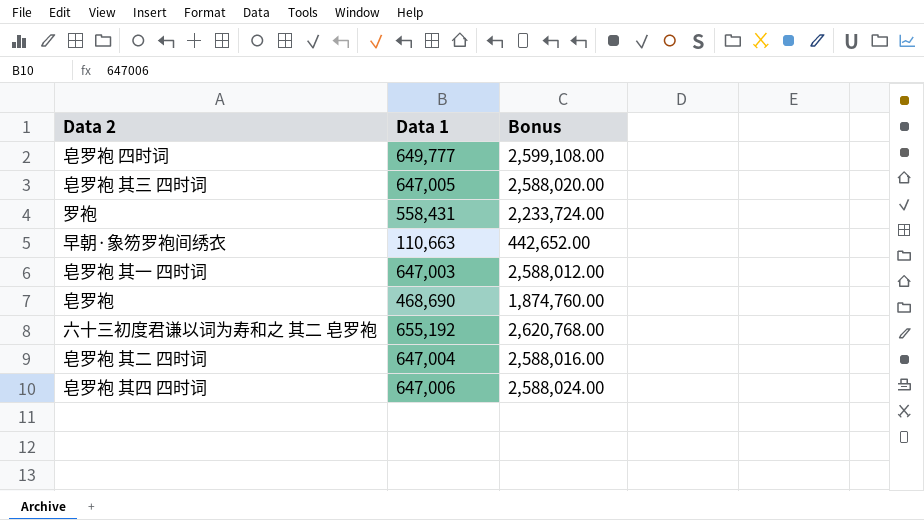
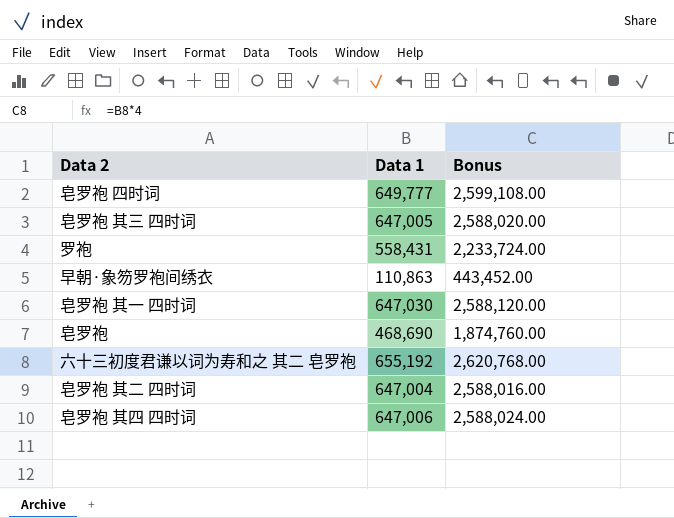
早朝·象笏罗袍间绣衣 | Data 1: 110,663 -> 110,863
早朝·象笏罗袍间绣衣 | Bonus: 442,652.00 -> 443,452.00
皂罗袍 其一 四时词 | Data 1: 647,003 -> 647,030
皂罗袍 其一 四时词 | Bonus: 2,588,012.00 -> 2,588,120.00

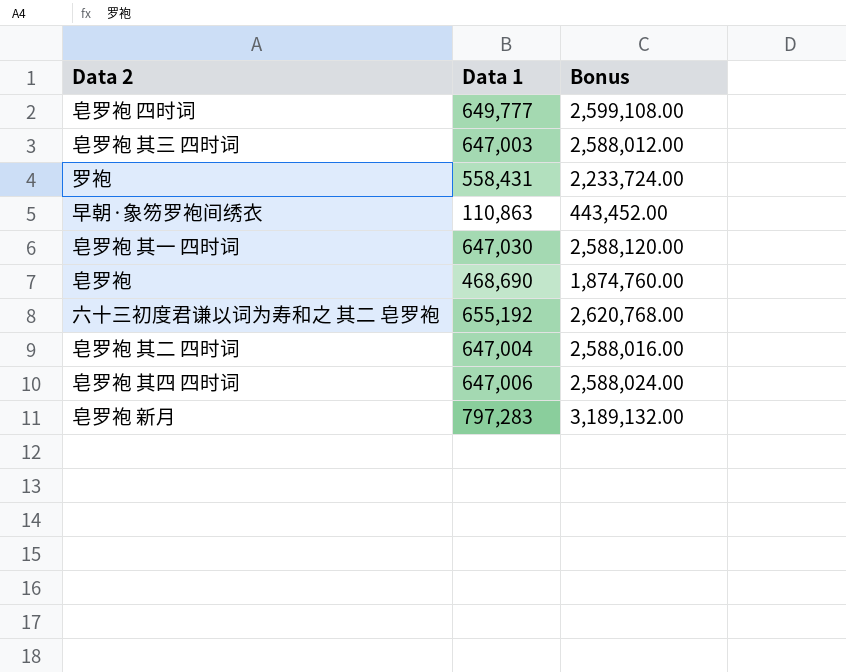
皂罗袍 其三 四时词 | Data 1: 647,005 -> 647,003
皂罗袍 其三 四时词 | Bonus: 2,588,020.00 -> 2,588,012.00
row 皂罗袍 新月: none -> 797,283 | 3,189,132.00

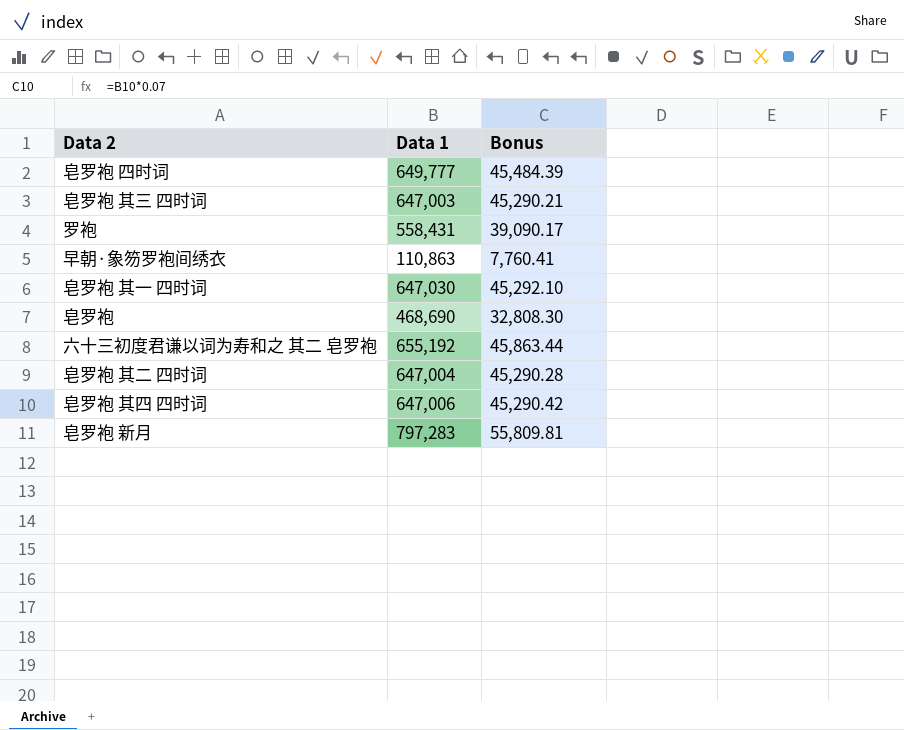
column Bonus | formula: [Data 1] * 4 -> [Data 1] * 0.07

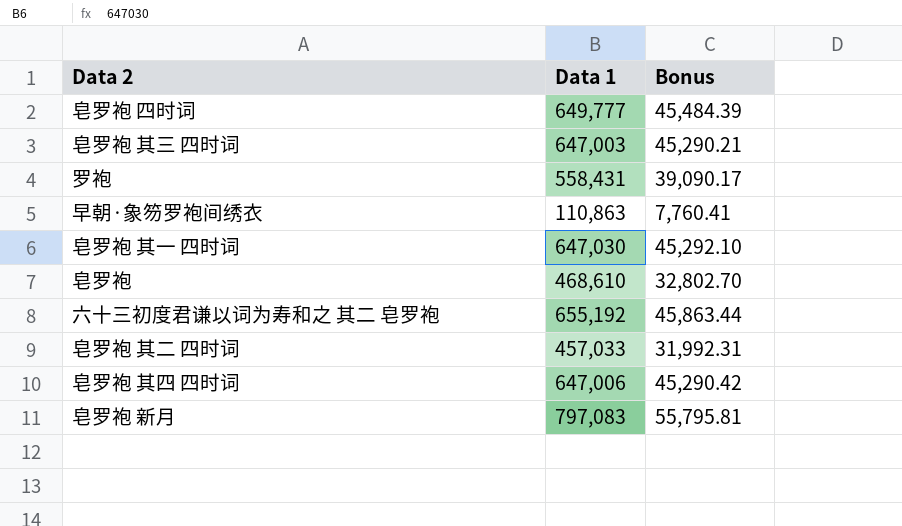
皂罗袍 | Data 1: 468,690 -> 468,610
皂罗袍 | Bonus: 32,808.30 -> 32,802.70
皂罗袍 其二 四时词 | Data 1: 647,004 -> 457,033
皂罗袍 其二 四时词 | Bonus: 45,290.28 -> 31,992.31
皂罗袍 新月 | Data 1: 797,283 -> 797,083
皂罗袍 新月 | Bonus: 55,809.81 -> 55,795.81

